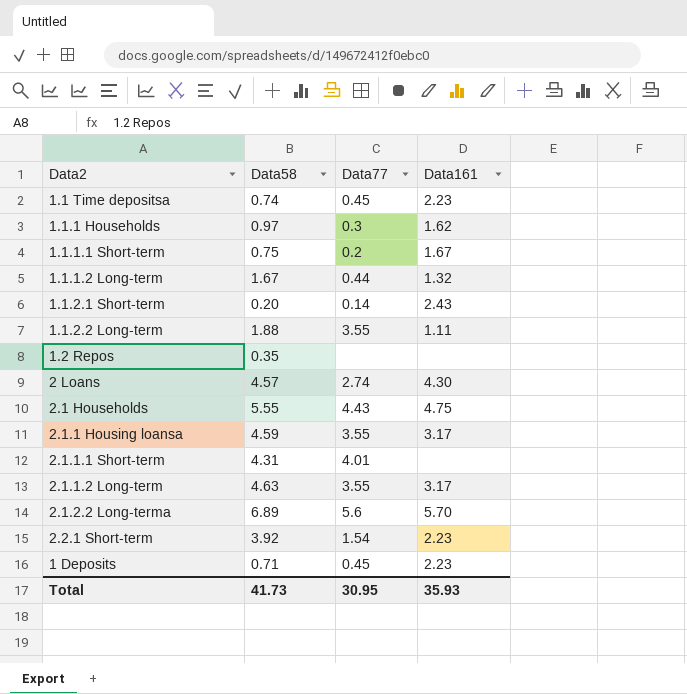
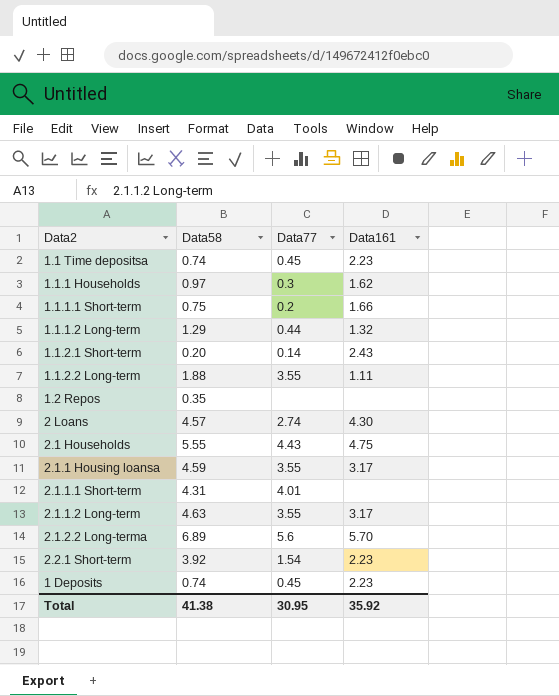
1.1.1.1 Short-term | Data161: 1.67 -> 1.66
1.1.1.2 Long-term | Data58: 1.67 -> 1.29
1 Deposits | Data58: 0.71 -> 0.74
Total | Data58: 41.73 -> 41.38
Total | Data161: 35.93 -> 35.92

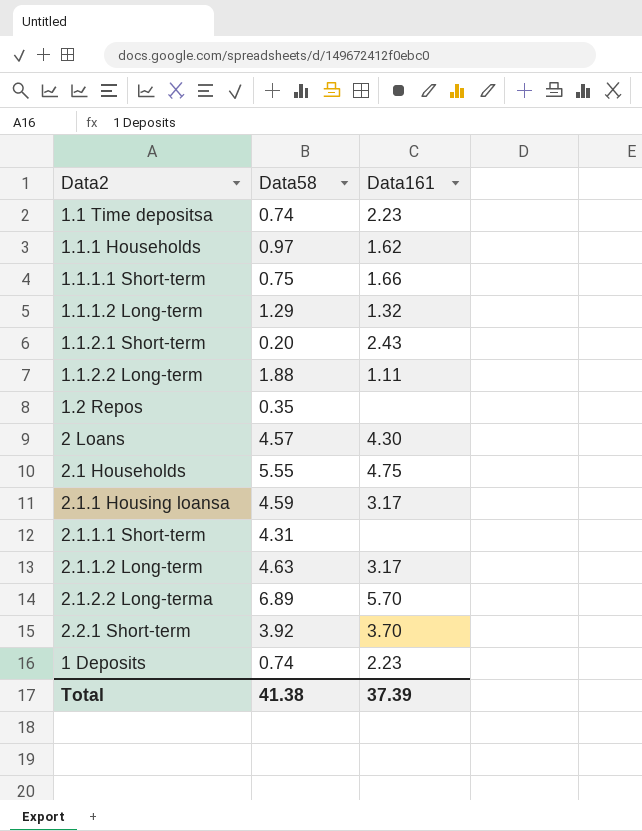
column Data77 | position: 3 -> none
2.2.1 Short-term | Data161: 2.23 -> 3.70
Total | Data161: 35.92 -> 37.39

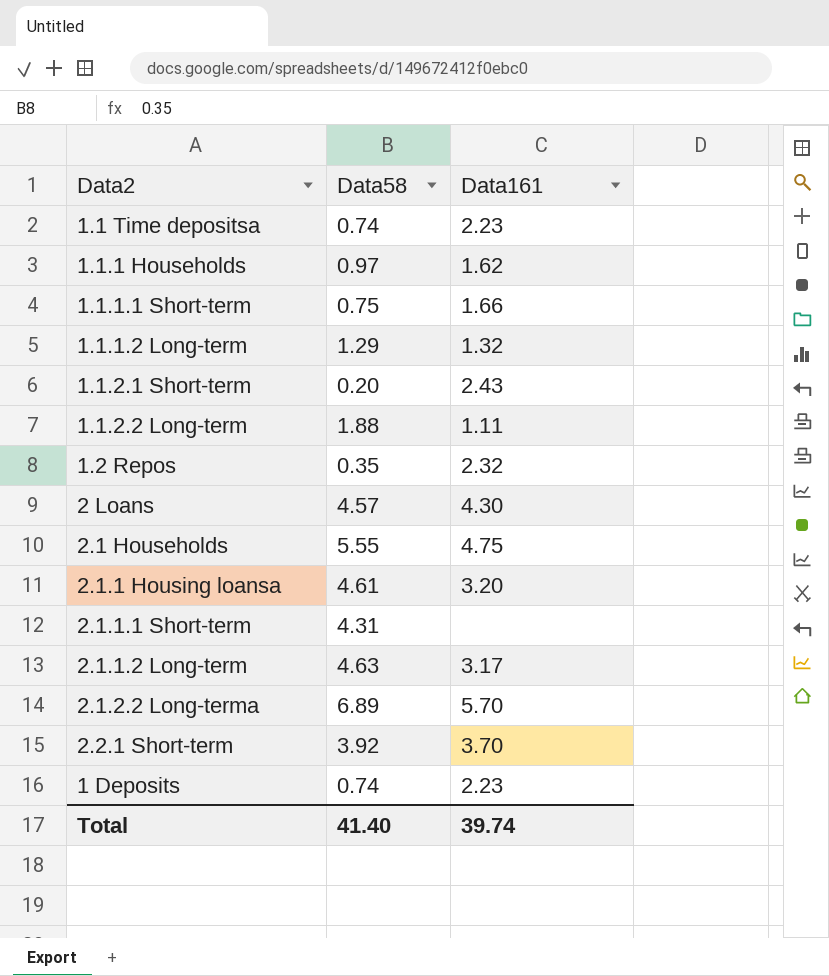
1.2 Repos | Data161: none -> 2.32
2.1.1 Housing loansa | Data58: 4.59 -> 4.61
2.1.1 Housing loansa | Data161: 3.17 -> 3.20
Total | Data58: 41.38 -> 41.40
Total | Data161: 37.39 -> 39.74

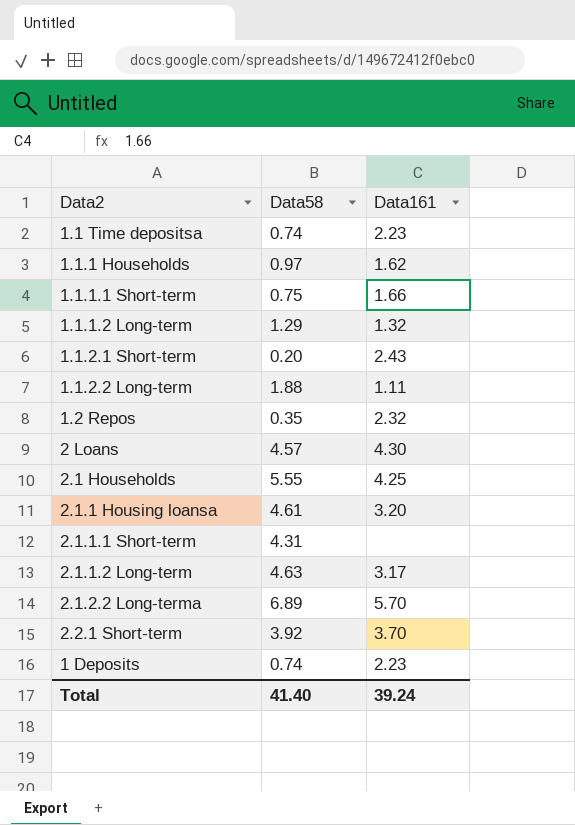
2.1 Households | Data161: 4.75 -> 4.25
Total | Data161: 39.74 -> 39.24

